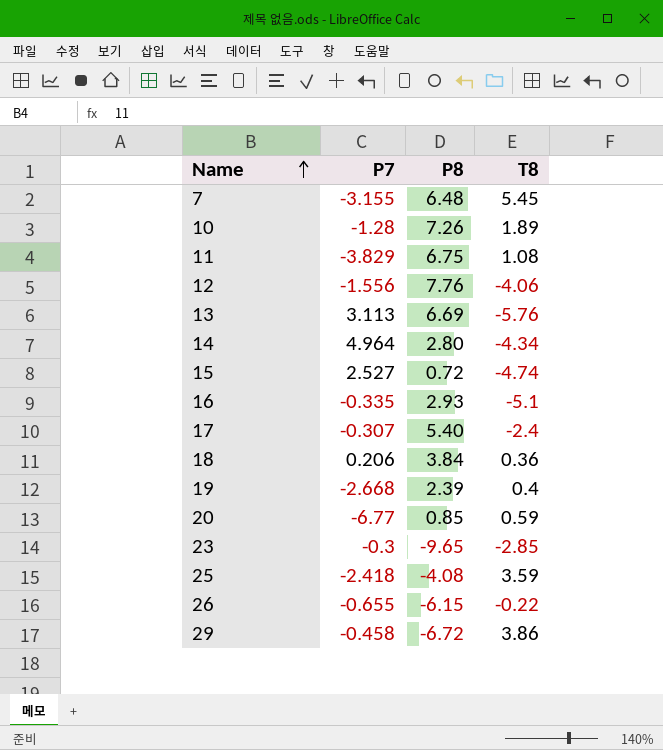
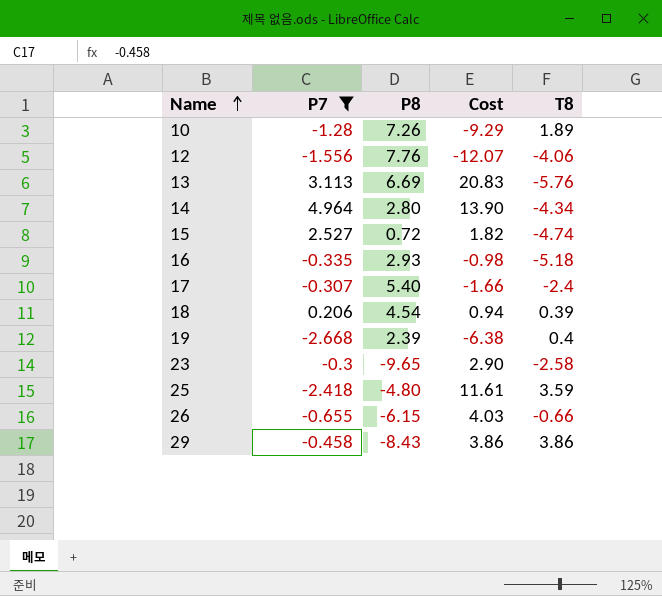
filter: none -> P7 >= -2.668
column Cost | formula: none -> [P7] * [P8]
16 | T8: -5.1 -> -5.18
18 | P8: 3.84 -> 4.54
18 | T8: 0.36 -> 0.39
23 | T8: -2.85 -> -2.58
25 | P8: -4.08 -> -4.80
26 | T8: -0.22 -> -0.66
29 | P8: -6.72 -> -8.43

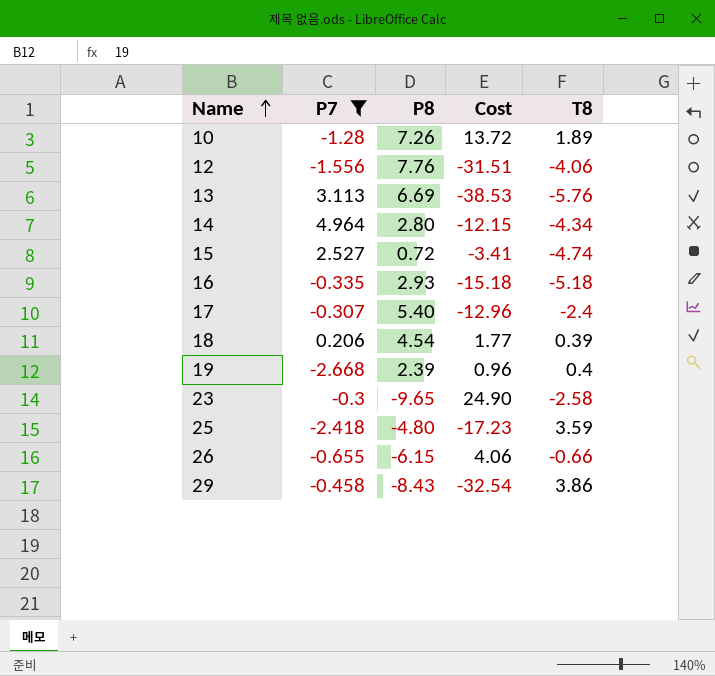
column Cost | formula: [P7] * [P8] -> [P8] * [T8]

